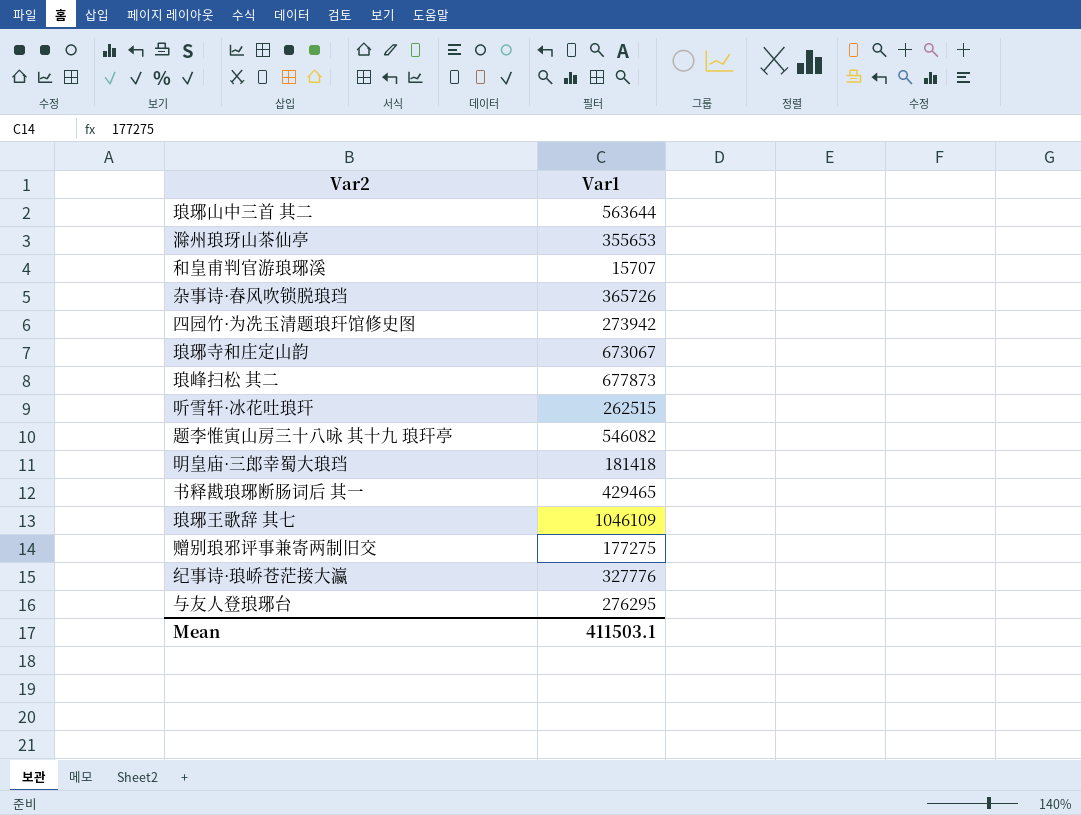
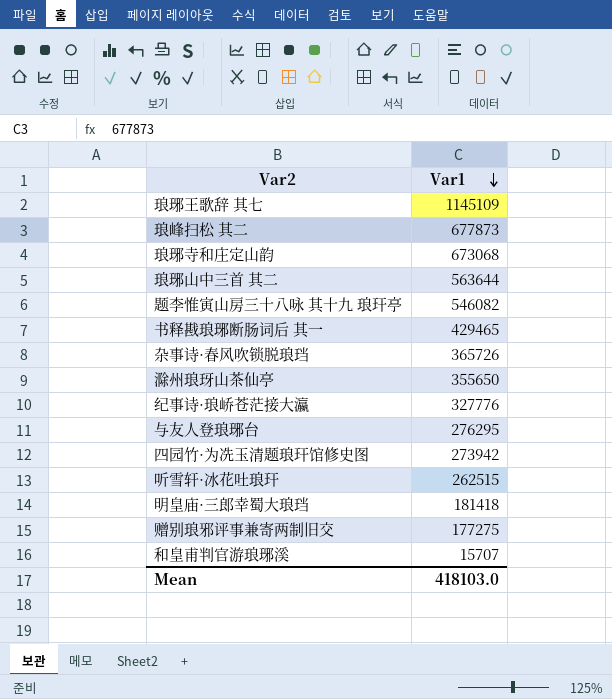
row order: none -> Var1 descending
琅琊王歌辞 其七 | Var1: 1046109 -> 1145109
琅琊寺和庄定山韵 | Var1: 673067 -> 673068
滁州琅玡山茶仙亭 | Var1: 355653 -> 355650
Mean | Var1: 411503.1 -> 418103.0

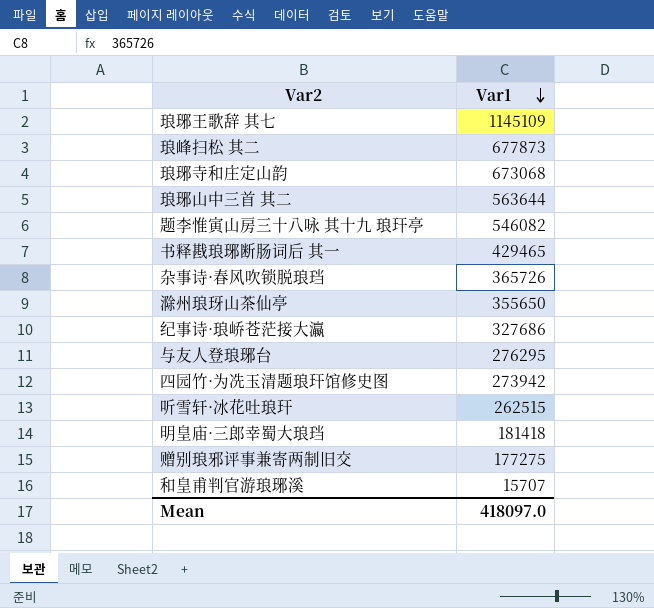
纪事诗·琅峤苍茫接大瀛 | Var1: 327776 -> 327686
Mean | Var1: 418103.0 -> 418097.0

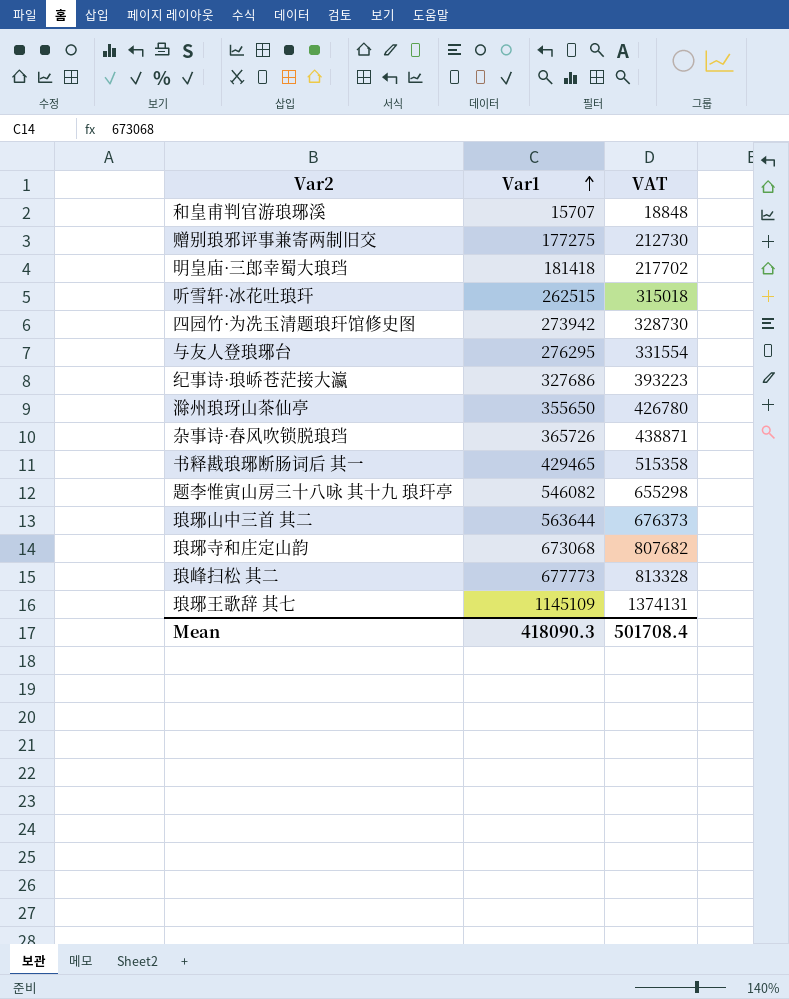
row order: Var1 descending -> Var1 ascending
column VAT | formula: none -> [Var1] * 1.2
琅峰扫松 其二 | Var1: 677873 -> 677773
Mean | Var1: 418097.0 -> 418090.3

